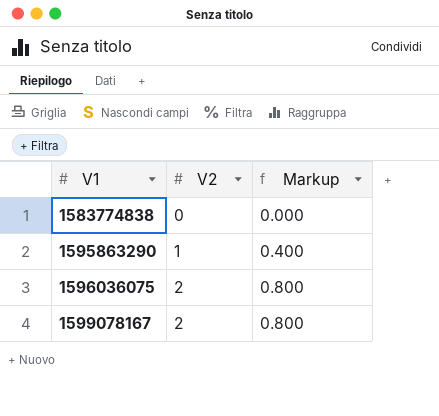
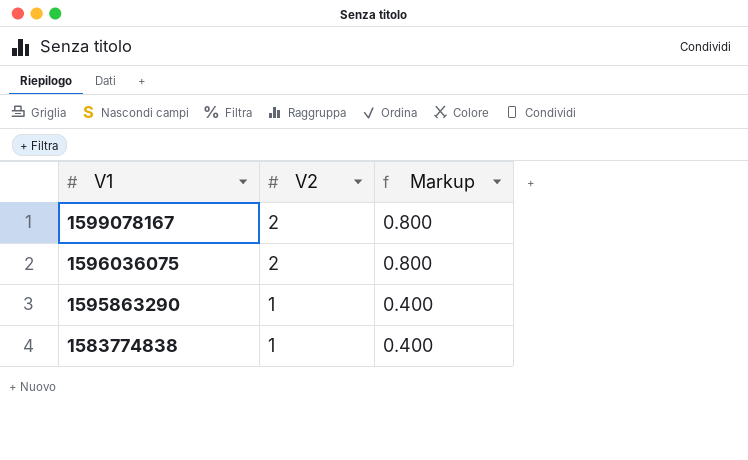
row order: V1 ascending -> V1 descending
1583774838 | V2: 0 -> 1
1583774838 | Markup: 0.000 -> 0.400

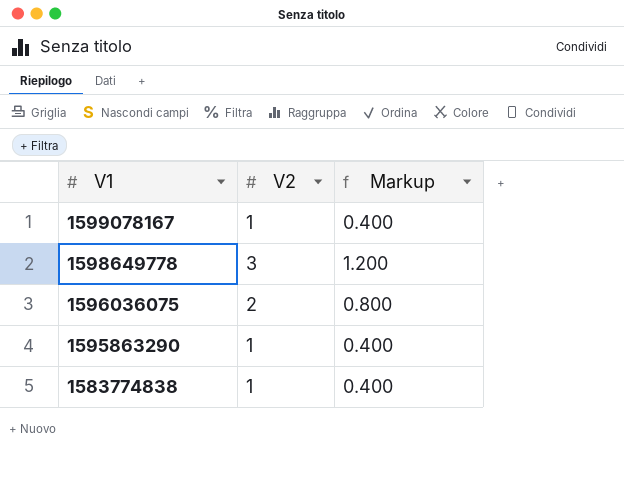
1599078167 | V2: 2 -> 1
1599078167 | Markup: 0.800 -> 0.400
row 1598649778: none -> 3 | 1.200

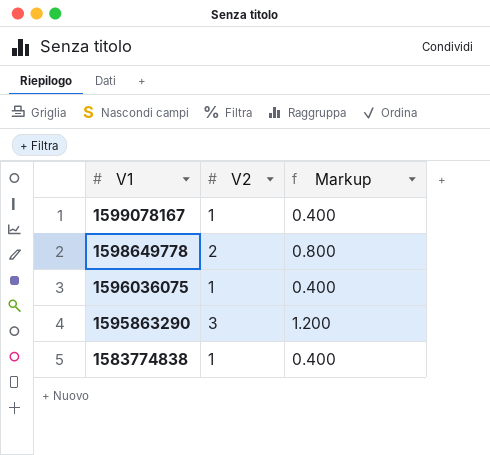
1598649778 | V2: 3 -> 2
1598649778 | Markup: 1.200 -> 0.800
1596036075 | V2: 2 -> 1
1596036075 | Markup: 0.800 -> 0.400
1595863290 | V2: 1 -> 3
1595863290 | Markup: 0.400 -> 1.200

